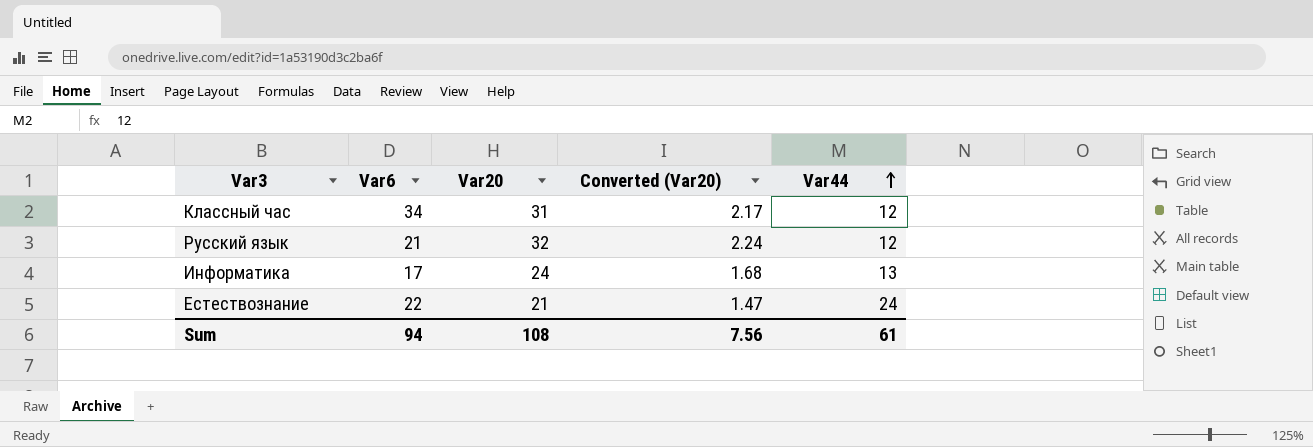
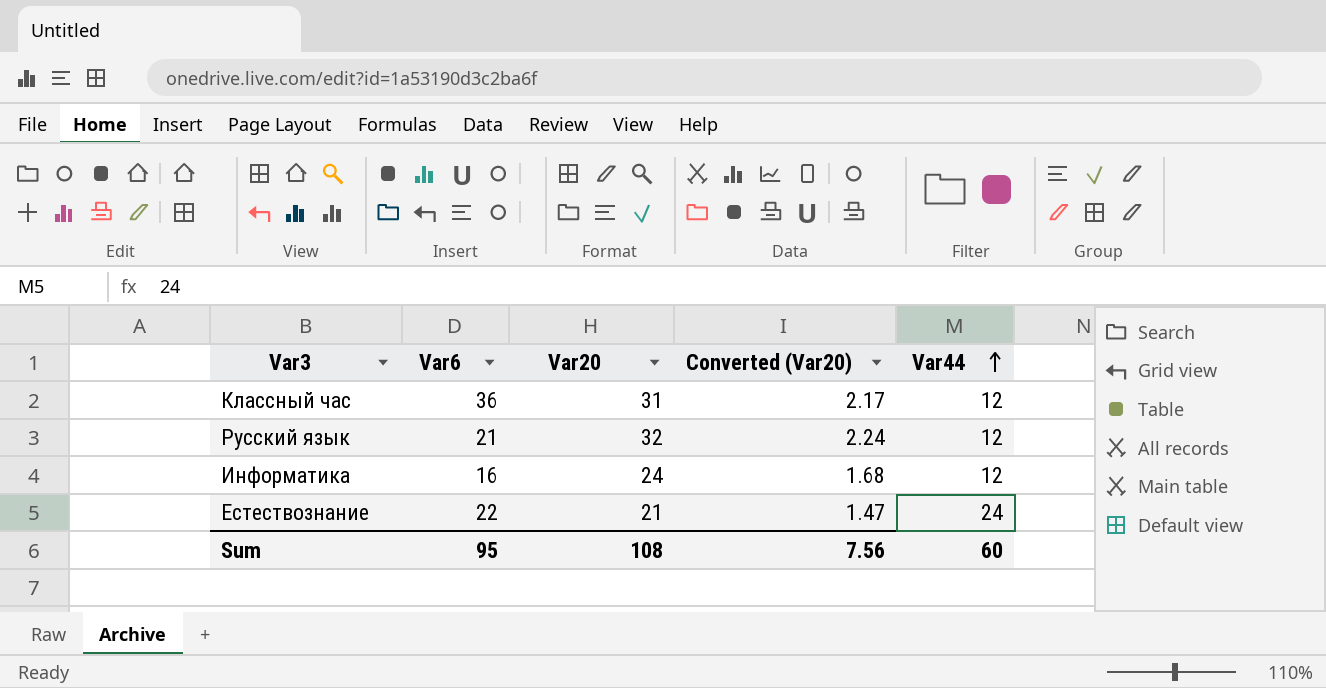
Классный час | Var6: 34 -> 36
Информатика | Var6: 17 -> 16
Информатика | Var44: 13 -> 12
Sum | Var6: 94 -> 95
Sum | Var44: 61 -> 60

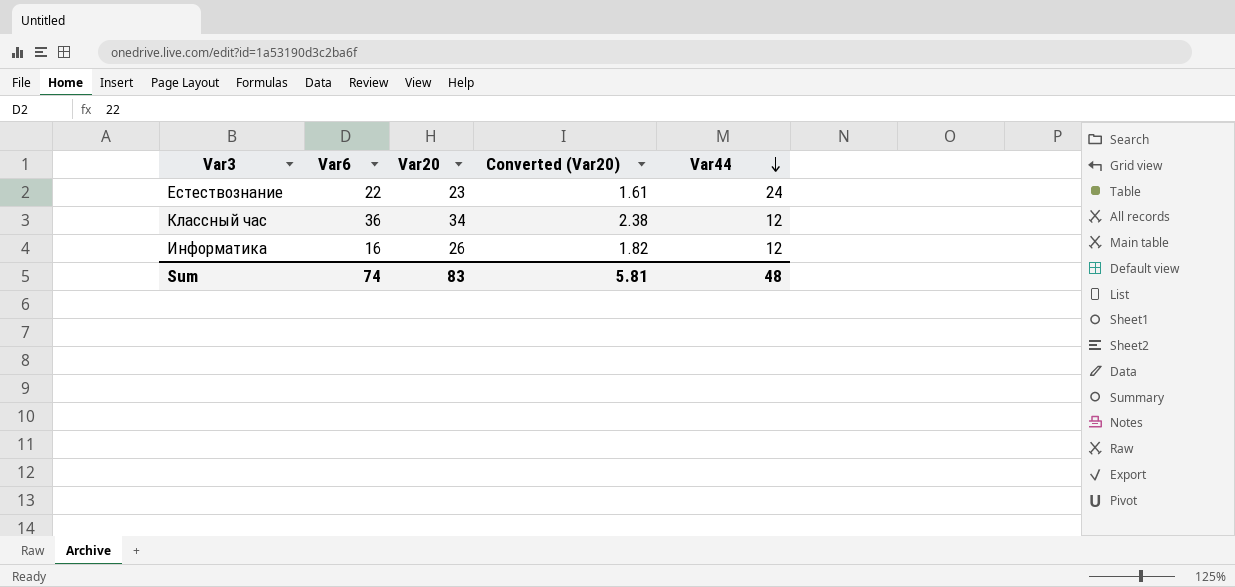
row order: Var44 ascending -> Var44 descending
row Русский язык: 21 | 32 | 2.24 | 12 -> none
Естествознание | Var20: 21 -> 23
Естествознание | Converted (Var20): 1.47 -> 1.61
Классный час | Var20: 31 -> 34
Классный час | Converted (Var20): 2.17 -> 2.38
Информатика | Var20: 24 -> 26
Информатика | Converted (Var20): 1.68 -> 1.82
Sum | Var6: 95 -> 74
Sum | Var20: 108 -> 83
Sum | Converted (Var20): 7.56 -> 5.81
Sum | Var44: 60 -> 48

